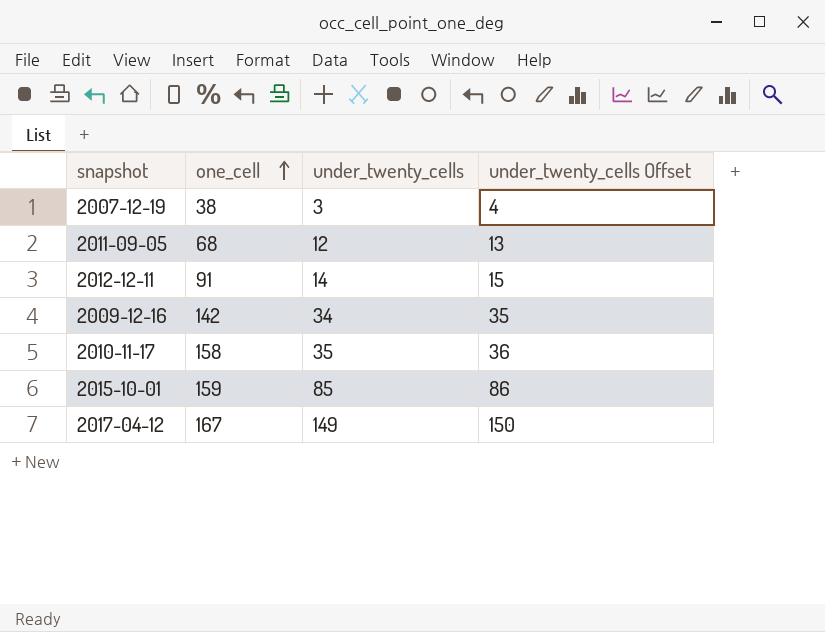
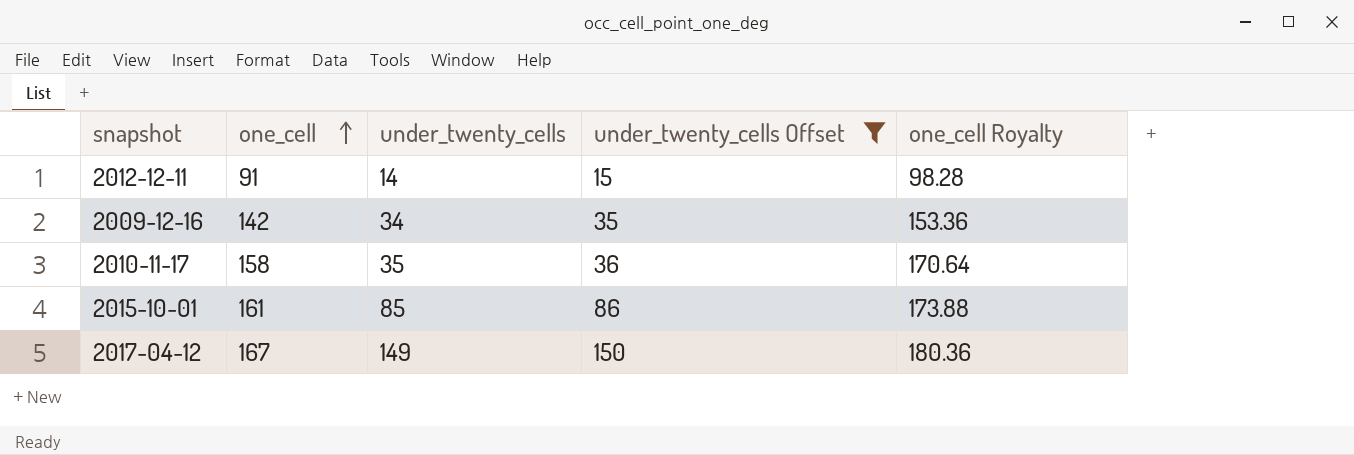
filter: none -> under_twenty_cells Offset >= 15
column one_cell Royalty | formula: none -> [one_cell] * 1.08
2015-10-01 | one_cell: 159 -> 161

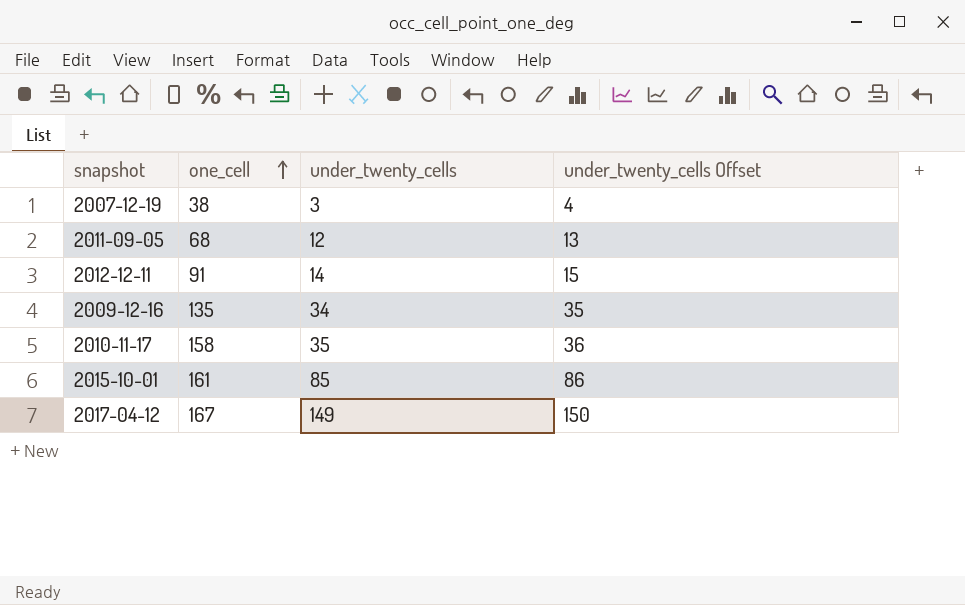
filter: under_twenty_cells Offset >= 15 -> none
column one_cell Royalty | formula: [one_cell] * 1.08 -> none
2009-12-16 | one_cell: 142 -> 135

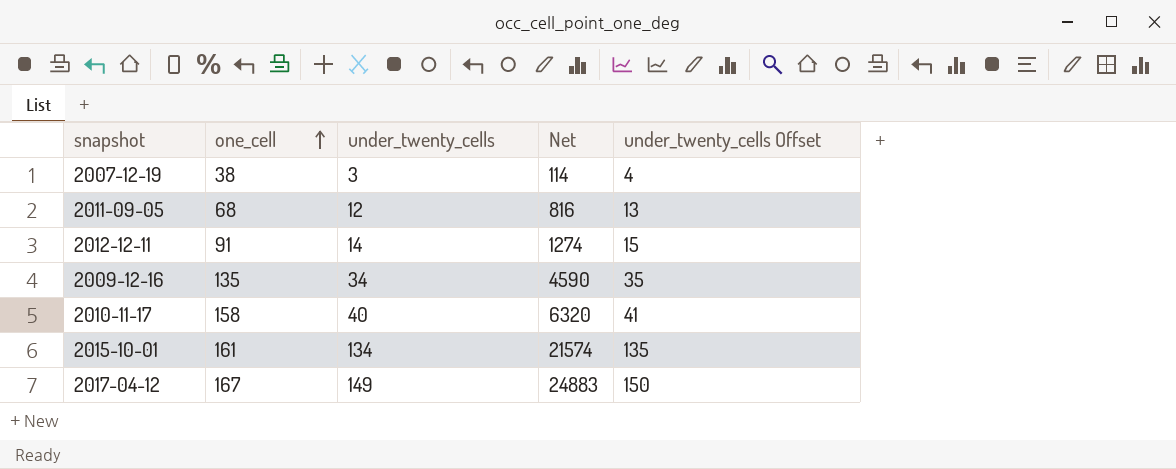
column Net | formula: none -> [one_cell] * [under_twenty_cells]
2010-11-17 | under_twenty_cells: 35 -> 40
2010-11-17 | under_twenty_cells Offset: 36 -> 41
2015-10-01 | under_twenty_cells: 85 -> 134
2015-10-01 | under_twenty_cells Offset: 86 -> 135

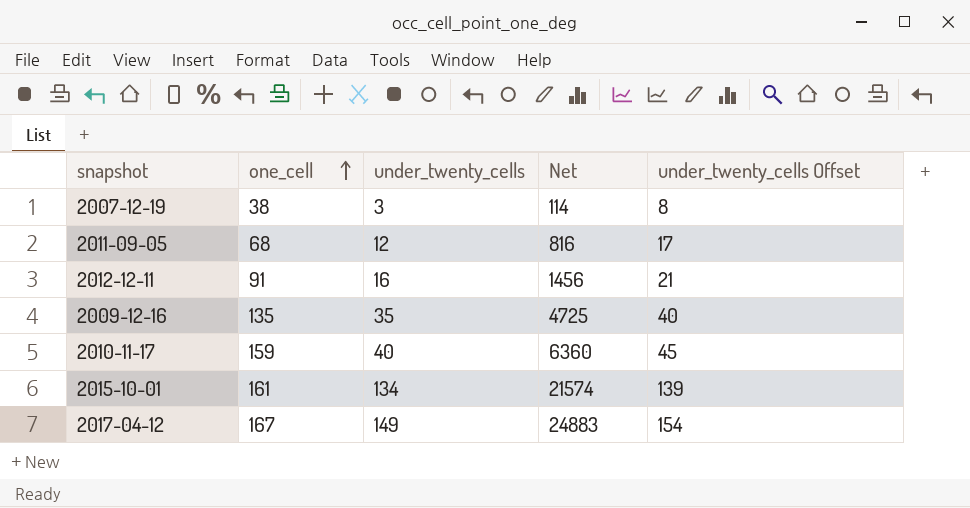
column under_twenty_cells Offset | formula: [under_twenty_cells] + 1 -> [under_twenty_cells] + 5
2012-12-11 | under_twenty_cells: 14 -> 16
2012-12-11 | Net: 1274 -> 1456
2009-12-16 | under_twenty_cells: 34 -> 35
2009-12-16 | Net: 4590 -> 4725
2010-11-17 | one_cell: 158 -> 159
2010-11-17 | Net: 6320 -> 6360

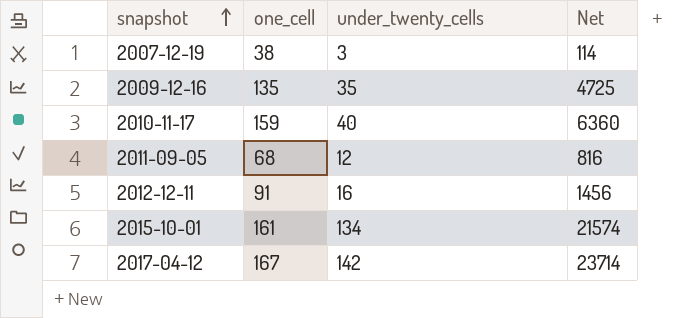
row order: one_cell ascending -> snapshot ascending
column under_twenty_cells Offset | formula: [under_twenty_cells] + 5 -> none
2017-04-12 | under_twenty_cells: 149 -> 142
2017-04-12 | Net: 24883 -> 23714

